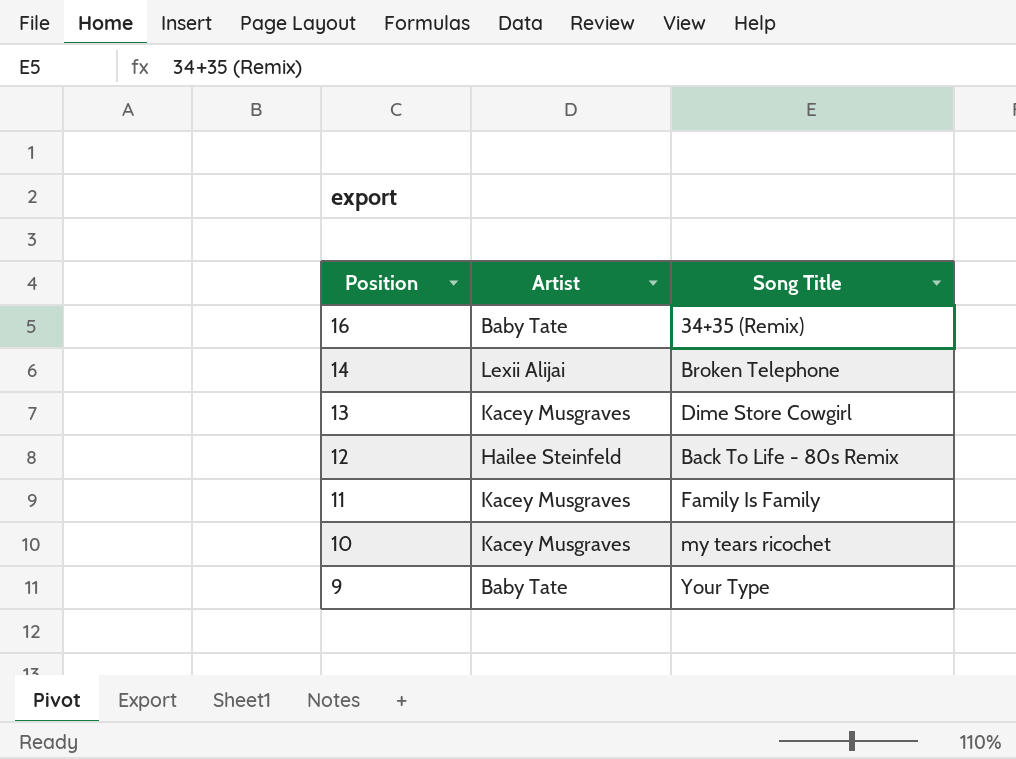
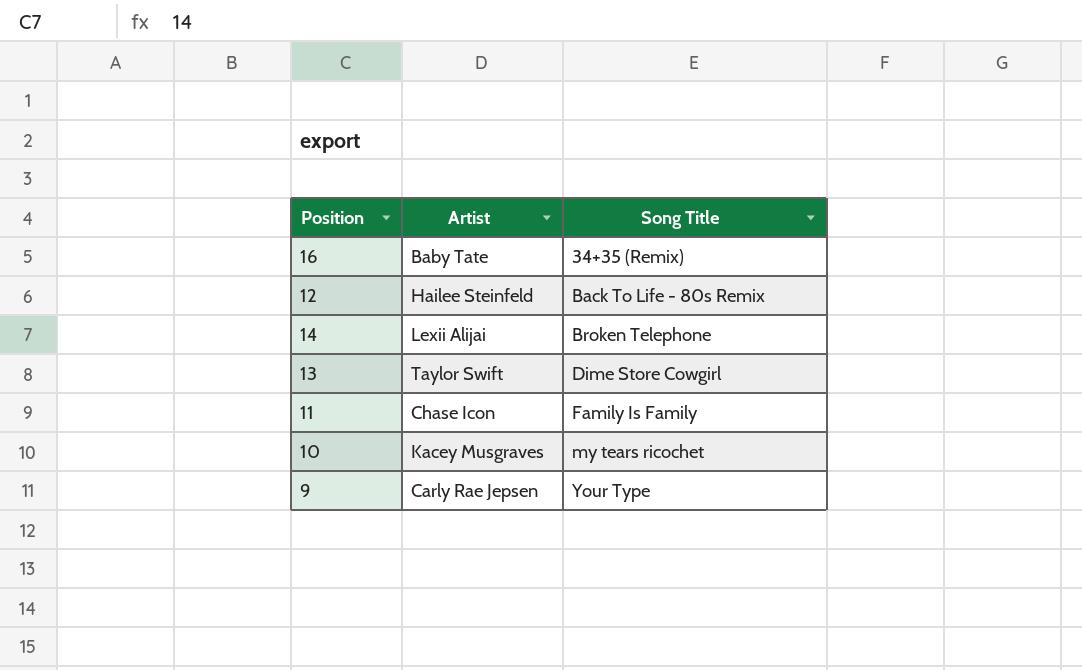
row order: Position descending -> Song Title ascending
13 | Artist: Kacey Musgraves -> Taylor Swift
11 | Artist: Kacey Musgraves -> Chase Icon
9 | Artist: Baby Tate -> Carly Rae Jepsen

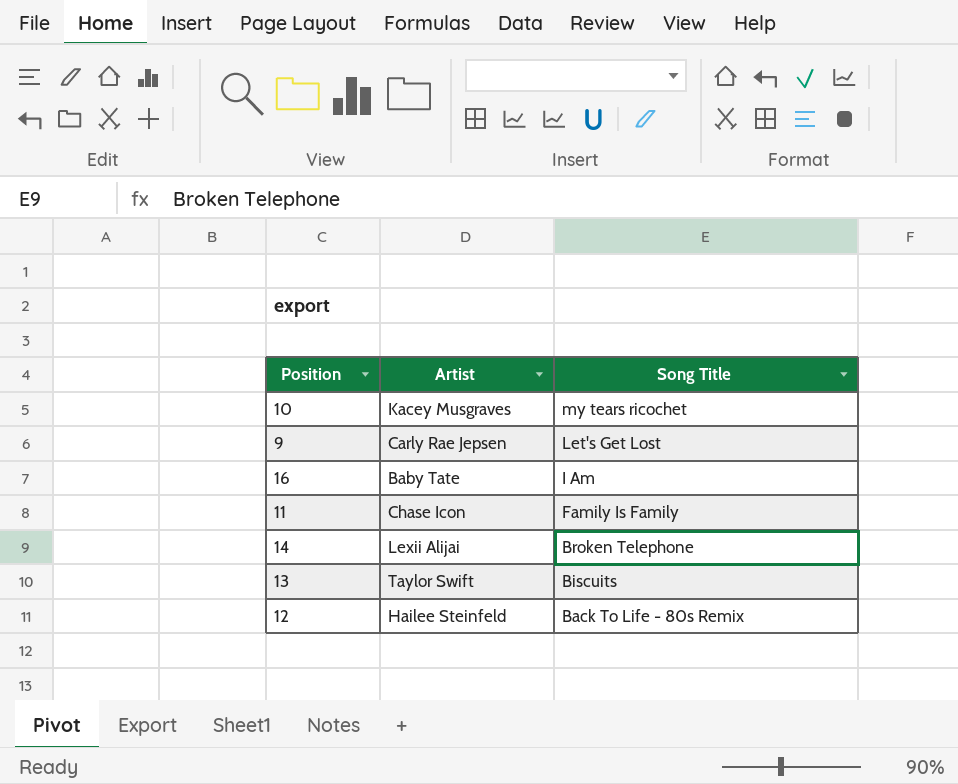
row order: Song Title ascending -> Song Title descending
9 | Song Title: Your Type -> Let's Get Lost
16 | Song Title: 34+35 (Remix) -> I Am
13 | Song Title: Dime Store Cowgirl -> Biscuits

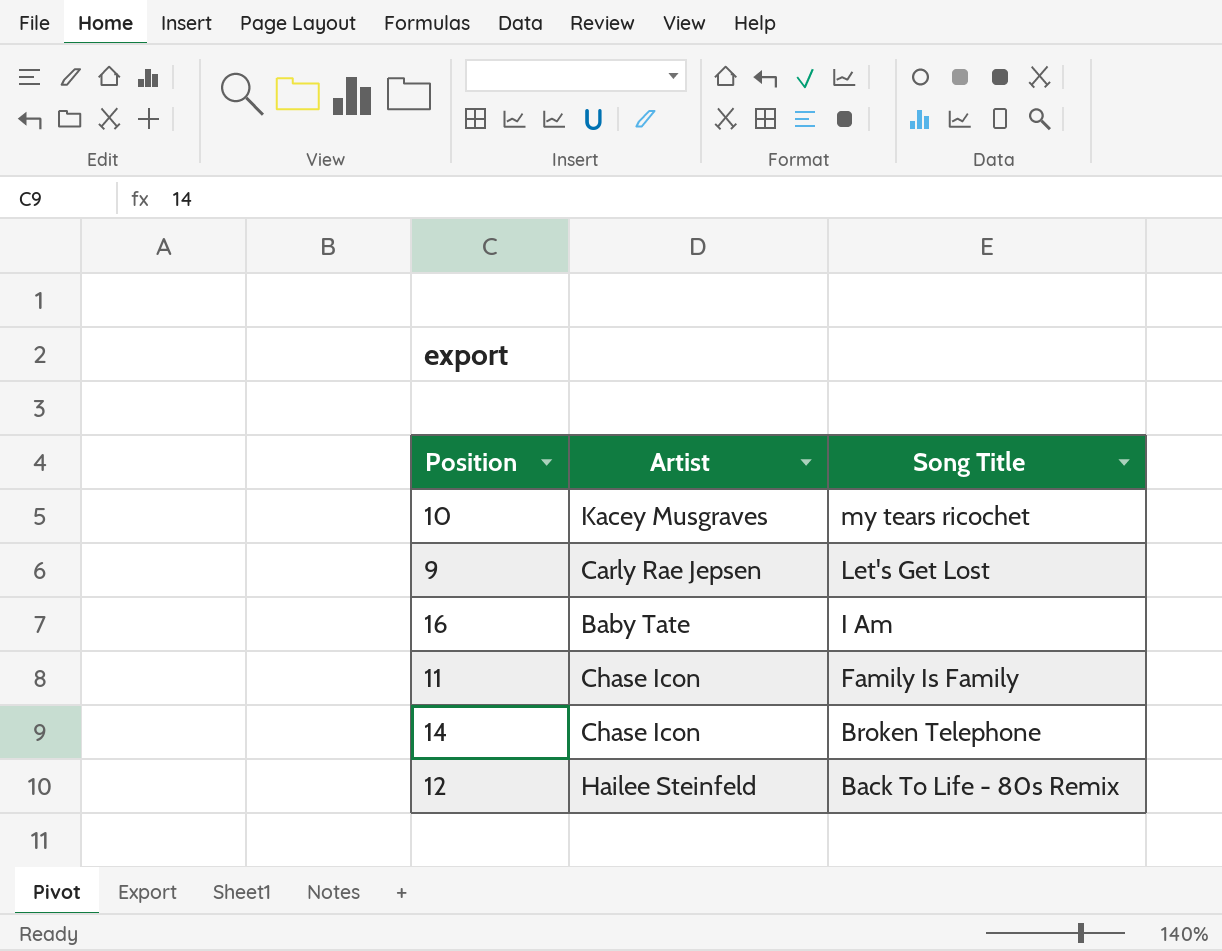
row 13: Taylor Swift | Biscuits -> none
14 | Artist: Lexii Alijai -> Chase Icon

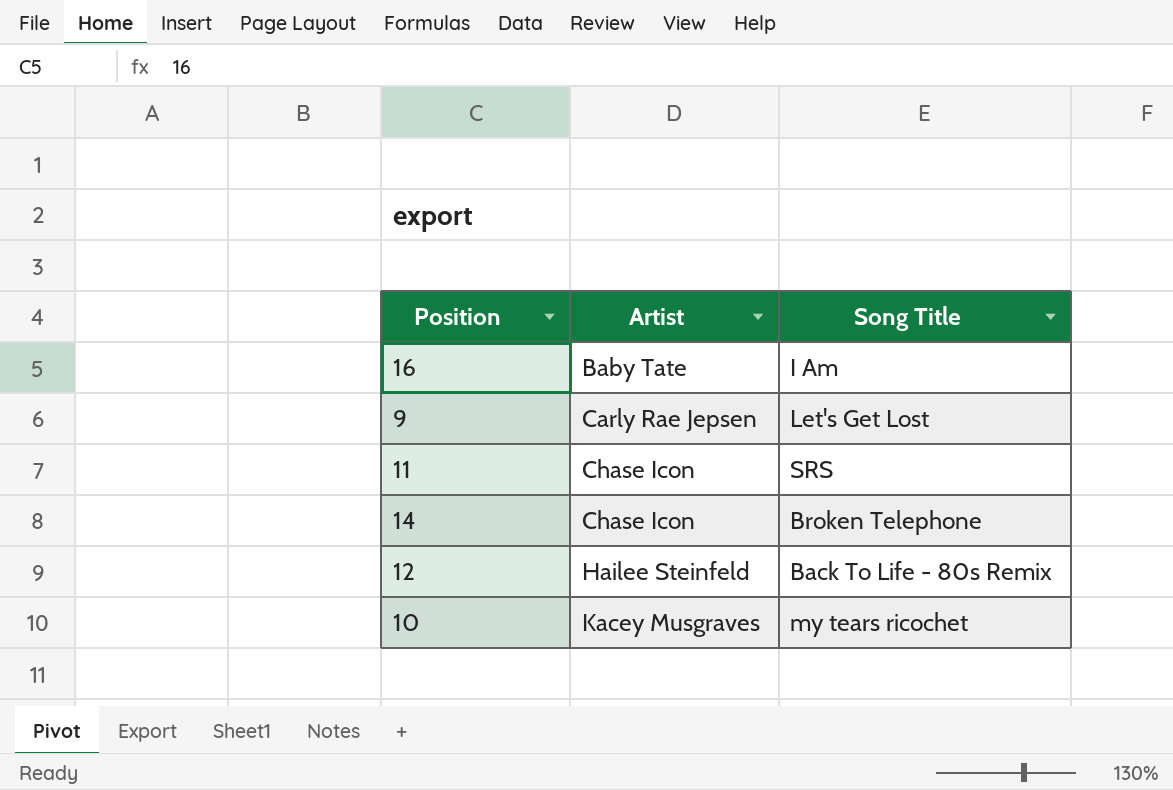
row order: Song Title descending -> Artist ascending
11 | Song Title: Family Is Family -> SRS

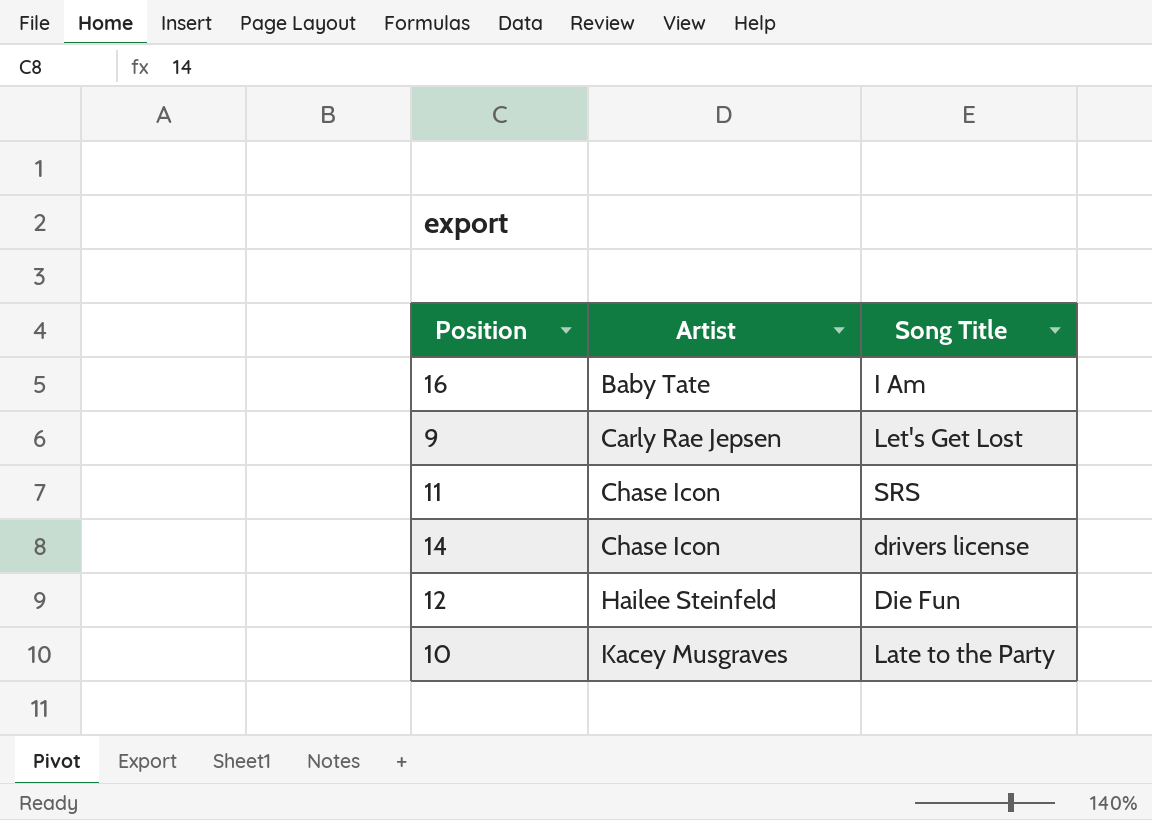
14 | Song Title: Broken Telephone -> drivers license
12 | Song Title: Back To Life - 80s Remix -> Die Fun
10 | Song Title: my tears ricochet -> Late to the Party

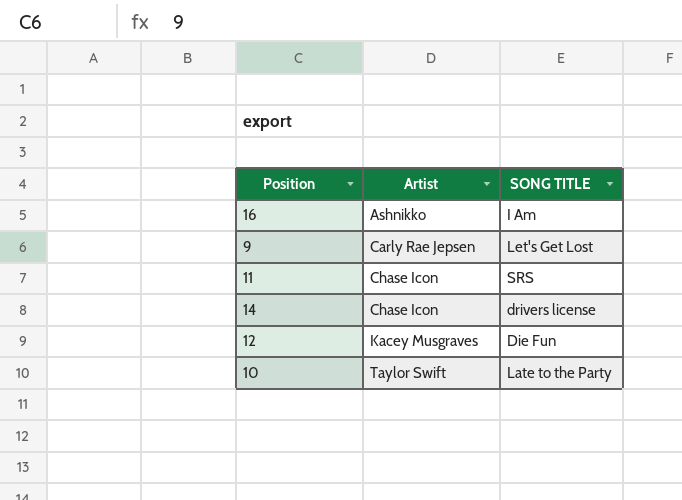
column name: Song Title -> SONG TITLE
16 | Artist: Baby Tate -> Ashnikko
12 | Artist: Hailee Steinfeld -> Kacey Musgraves
10 | Artist: Kacey Musgraves -> Taylor Swift

